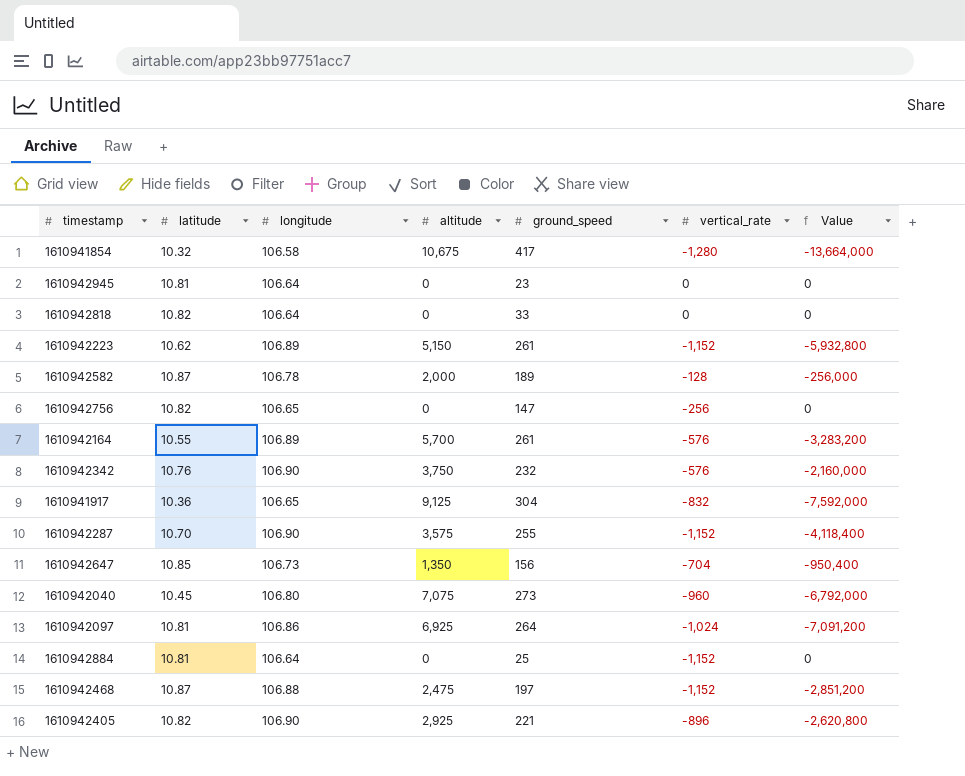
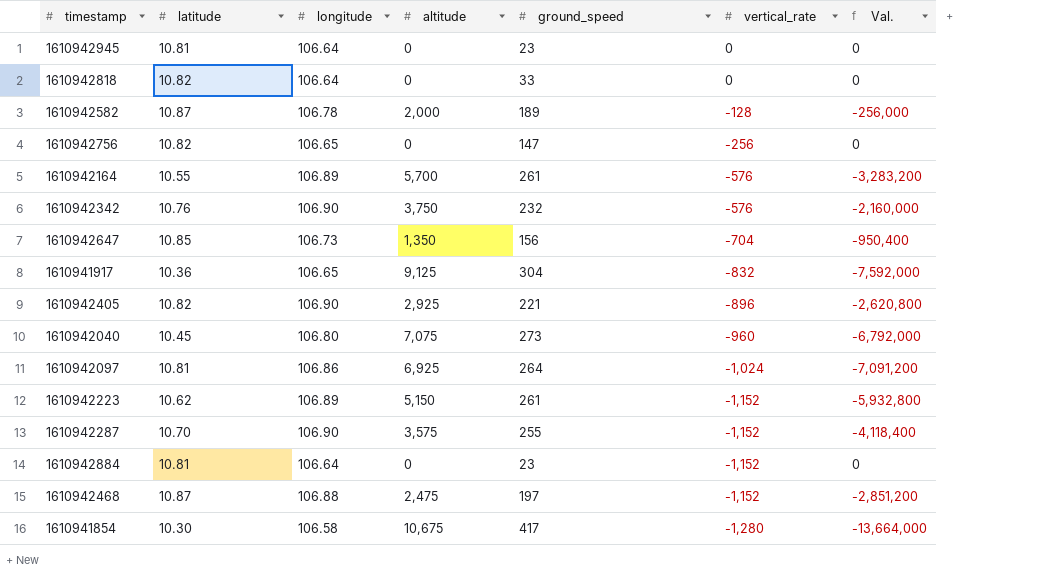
row order: none -> vertical_rate descending
column name: Value -> Val.
1610942884 | ground_speed: 25 -> 23
1610941854 | latitude: 10.32 -> 10.30

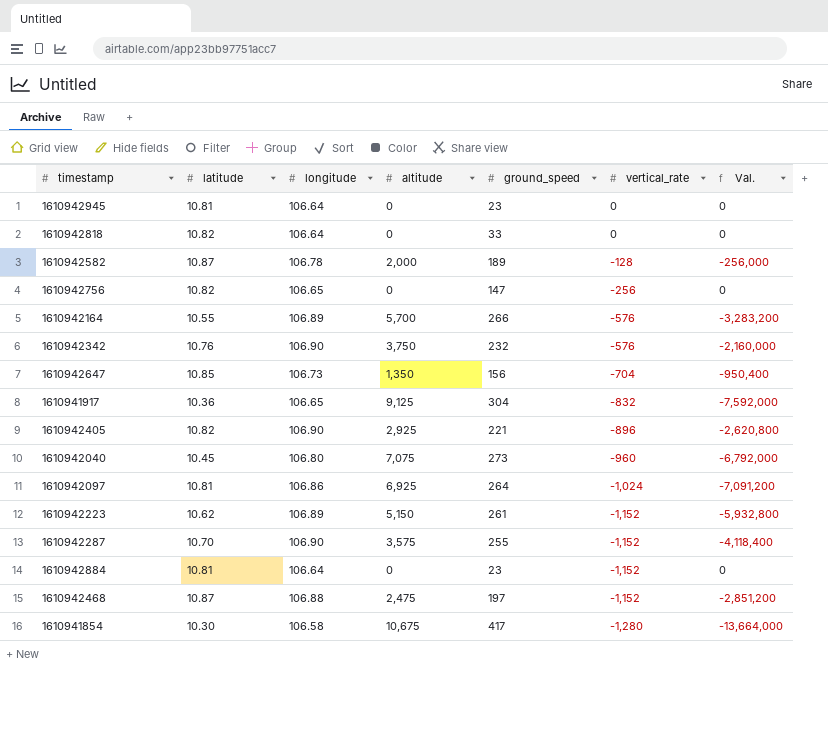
1610942164 | ground_speed: 261 -> 266

